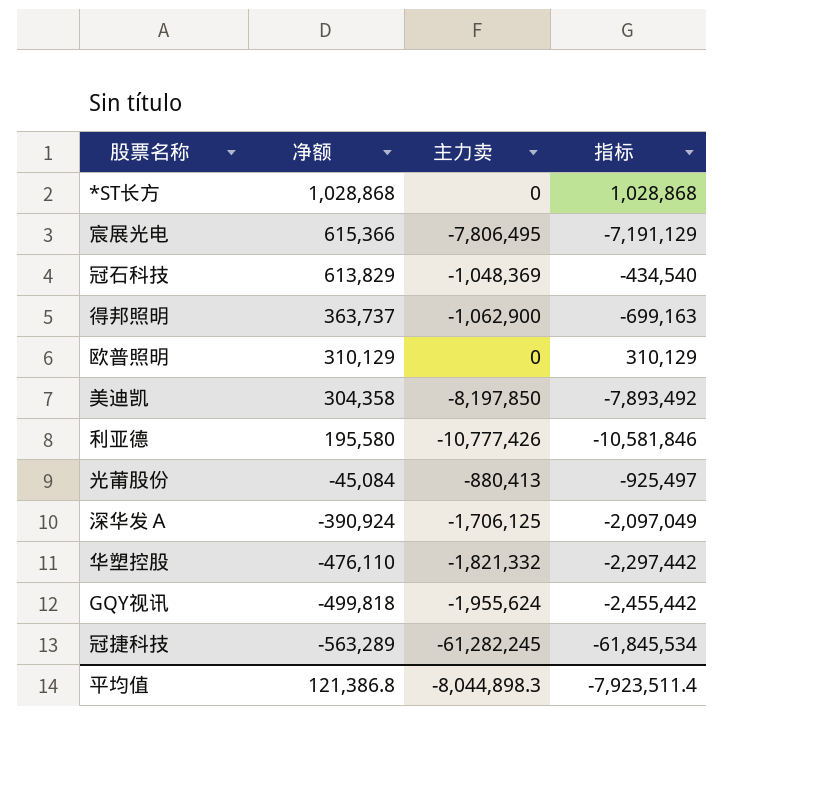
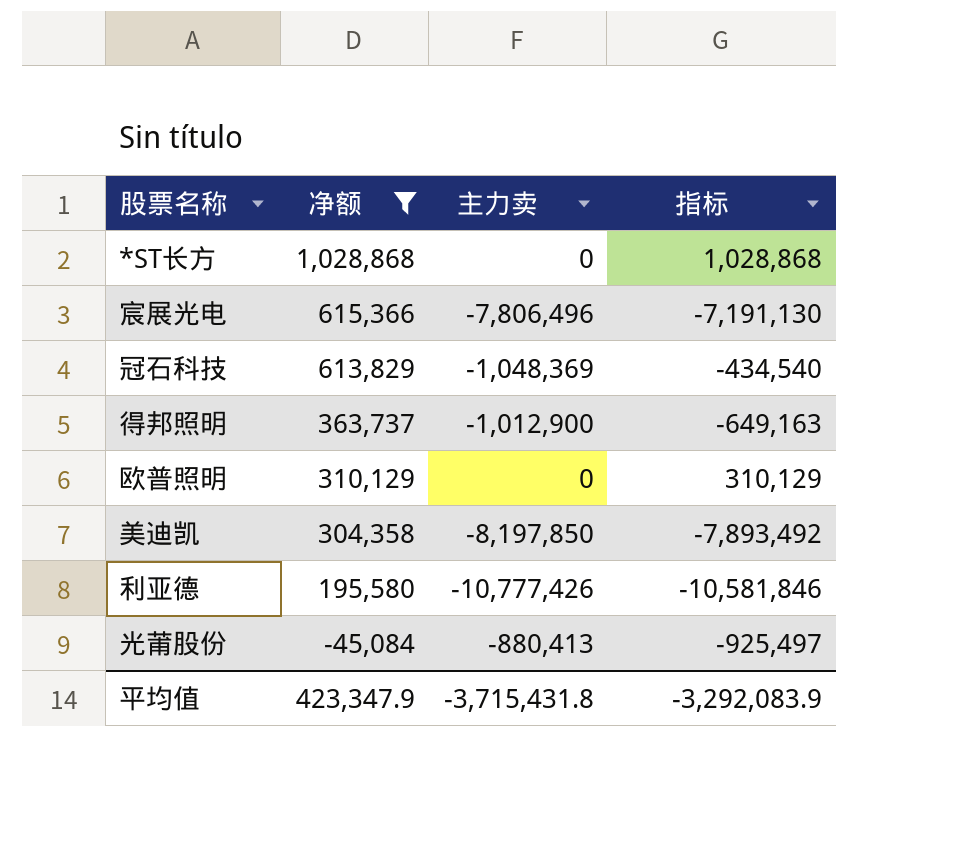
filter: none -> 净额 >= -45,084
宸展光电 | 主力卖: -7,806,495 -> -7,806,496
宸展光电 | 指标: -7,191,129 -> -7,191,130
得邦照明 | 主力卖: -1,062,900 -> -1,012,900
得邦照明 | 指标: -699,163 -> -649,163
平均值 | 净额: 121,386.8 -> 423,347.9
平均值 | 主力卖: -8,044,898.3 -> -3,715,431.8
平均值 | 指标: -7,923,511.4 -> -3,292,083.9

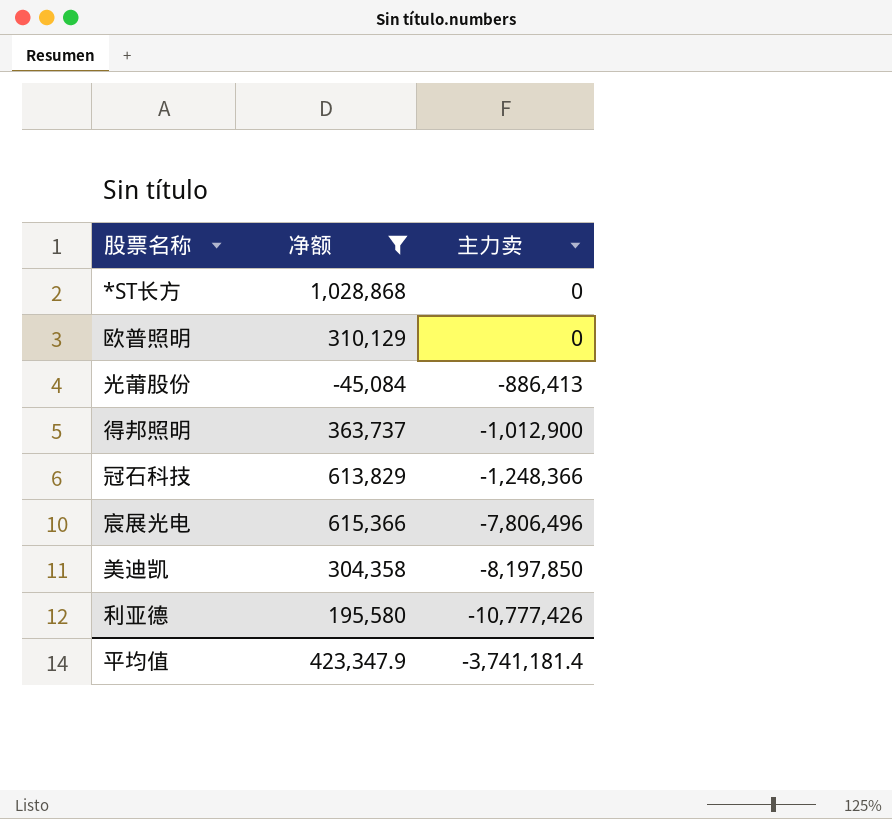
row order: 净额 descending -> 主力卖 descending
column 指标 | formula: [净额] + [主力卖] -> none
光莆股份 | 主力卖: -880,413 -> -886,413
冠石科技 | 主力卖: -1,048,369 -> -1,248,366
平均值 | 主力卖: -3,715,431.8 -> -3,741,181.4

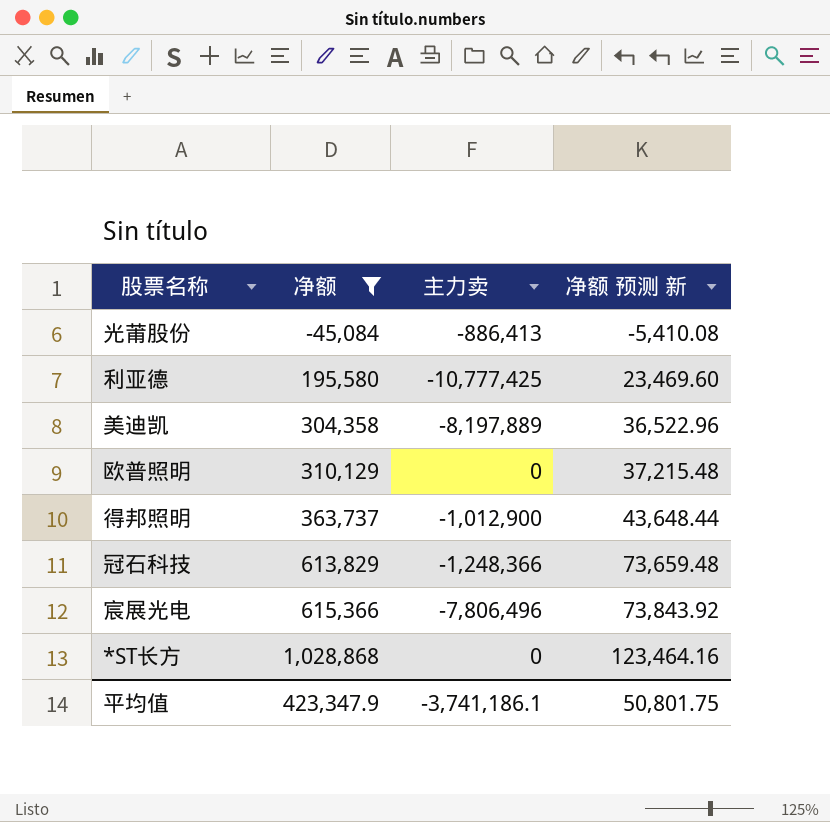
row order: 主力卖 descending -> 净额 ascending
column 净额 预测 新 | formula: none -> [净额] * 0.12
利亚德 | 主力卖: -10,777,426 -> -10,777,425
美迪凯 | 主力卖: -8,197,850 -> -8,197,889
平均值 | 主力卖: -3,741,181.4 -> -3,741,186.1

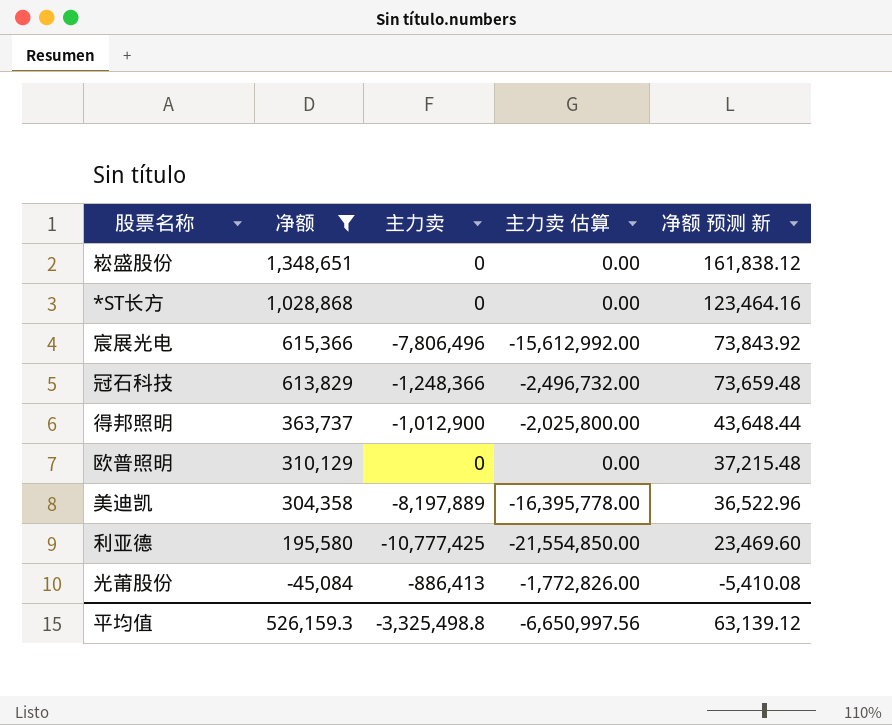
row order: 净额 ascending -> 净额 descending
column 主力卖 估算 | formula: none -> [主力卖] * 2
row 崧盛股份: none -> 1,348,651 | 0 | 0.00 | 161,838.12
平均值 | 净额: 423,347.9 -> 526,159.3
平均值 | 主力卖: -3,741,186.1 -> -3,325,498.8
平均值 | 净额 预测 新: 50,801.75 -> 63,139.12

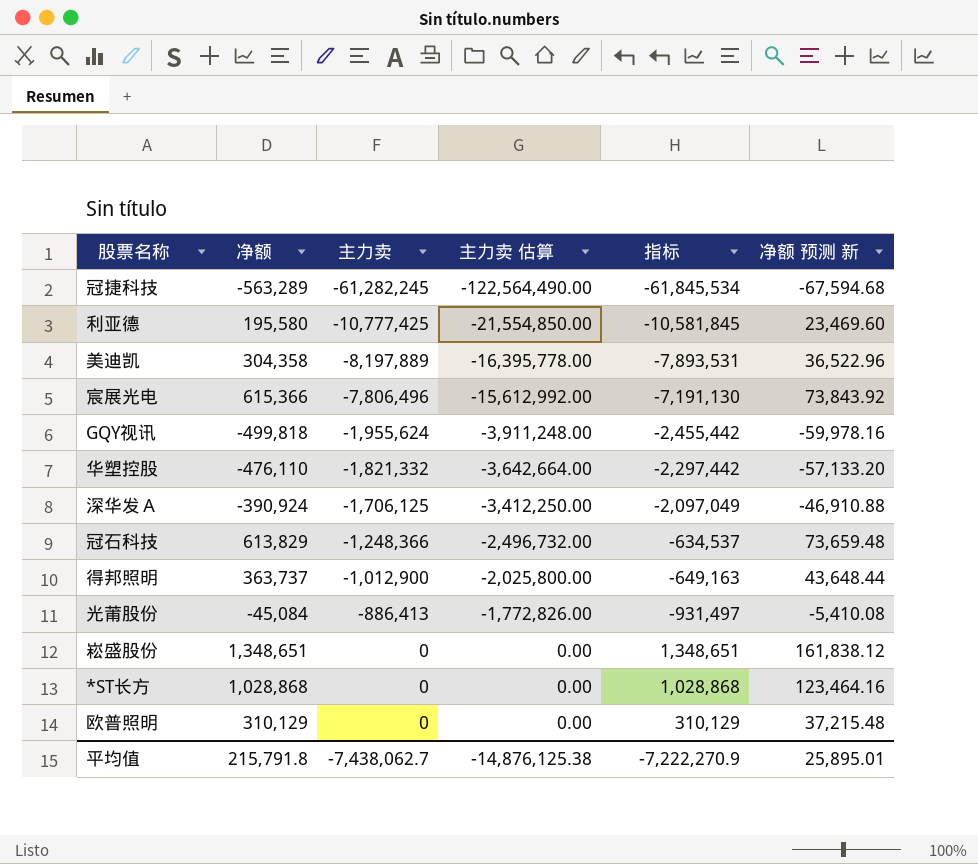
filter: 净额 >= -45,084 -> none
row order: 净额 descending -> 主力卖 ascending
column 指标 | formula: none -> [净额] + [主力卖]
平均值 | 净额: 526,159.3 -> 215,791.8
平均值 | 主力卖: -3,325,498.8 -> -7,438,062.7
平均值 | 主力卖 估算: -6,650,997.56 -> -14,876,125.38
平均值 | 净额 预测 新: 63,139.12 -> 25,895.01

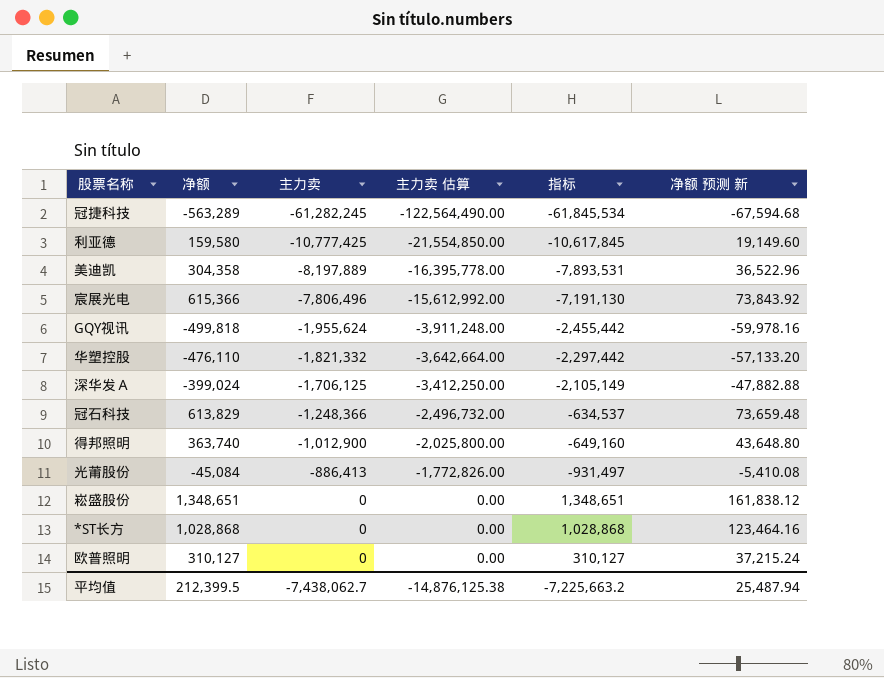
利亚德 | 净额: 195,580 -> 159,580
利亚德 | 指标: -10,581,845 -> -10,617,845
利亚德 | 净额 预测 新: 23,469.60 -> 19,149.60
深华发Ａ | 净额: -390,924 -> -399,024
深华发Ａ | 指标: -2,097,049 -> -2,105,149
深华发Ａ | 净额 预测 新: -46,910.88 -> -47,882.88
得邦照明 | 净额: 363,737 -> 363,740
得邦照明 | 指标: -649,163 -> -649,160
得邦照明 | 净额 预测 新: 43,648.44 -> 43,648.80
欧普照明 | 净额: 310,129 -> 310,127
欧普照明 | 指标: 310,129 -> 310,127
欧普照明 | 净额 预测 新: 37,215.48 -> 37,215.24
平均值 | 净额: 215,791.8 -> 212,399.5
平均值 | 指标: -7,222,270.9 -> -7,225,663.2
平均值 | 净额 预测 新: 25,895.01 -> 25,487.94

